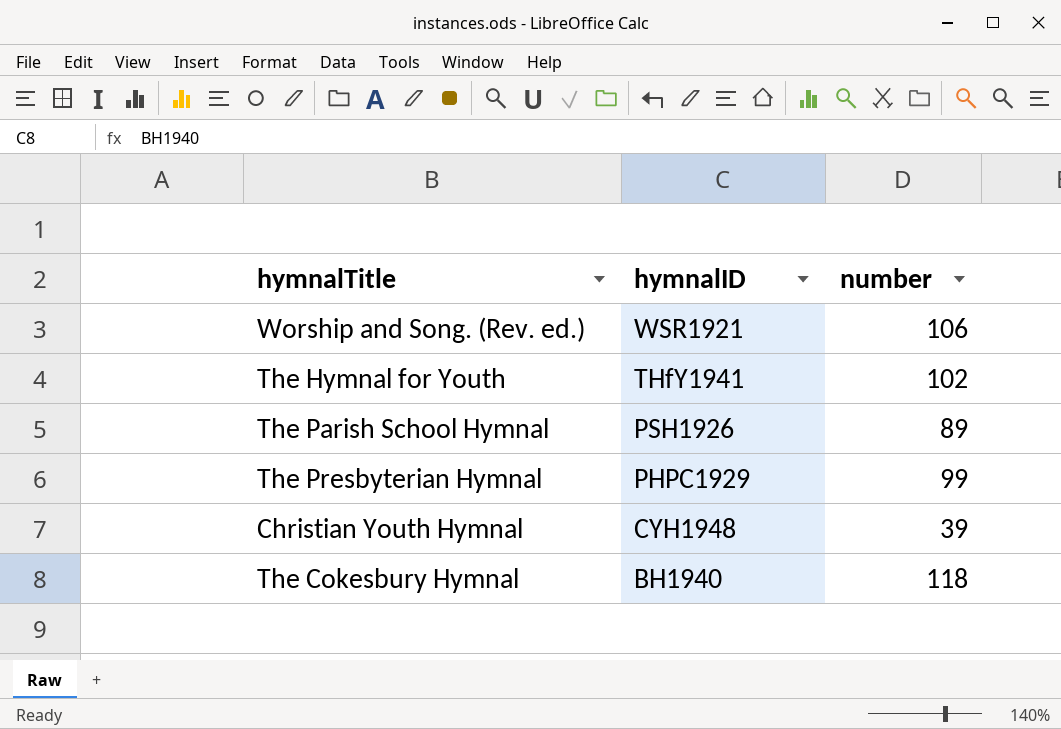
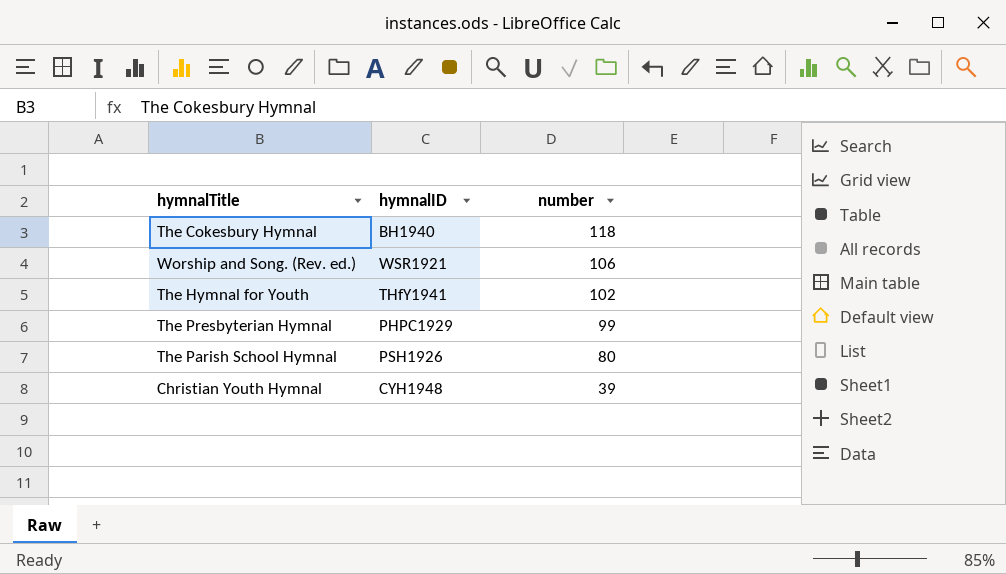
row order: hymnalID descending -> number descending
The Parish School Hymnal | number: 89 -> 80

